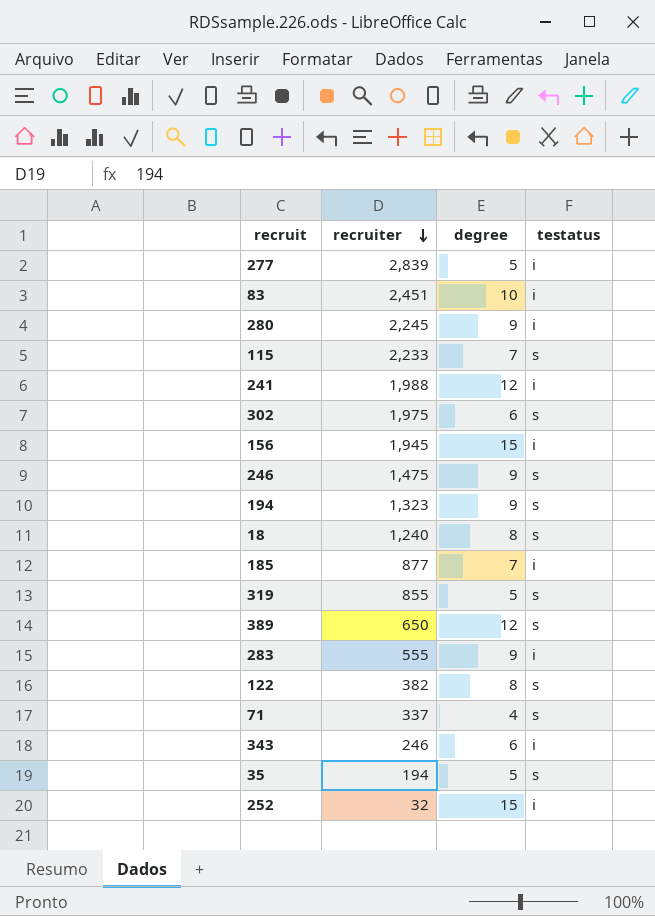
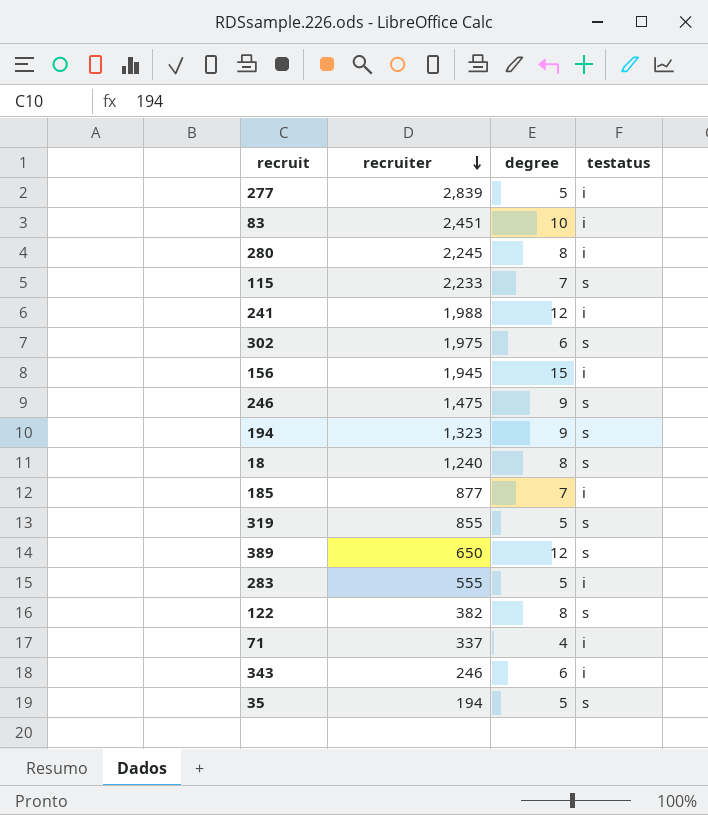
row 252: 32 | 15 | i -> none
280 | degree: 9 -> 8
283 | degree: 9 -> 5
71 | testatus: s -> i

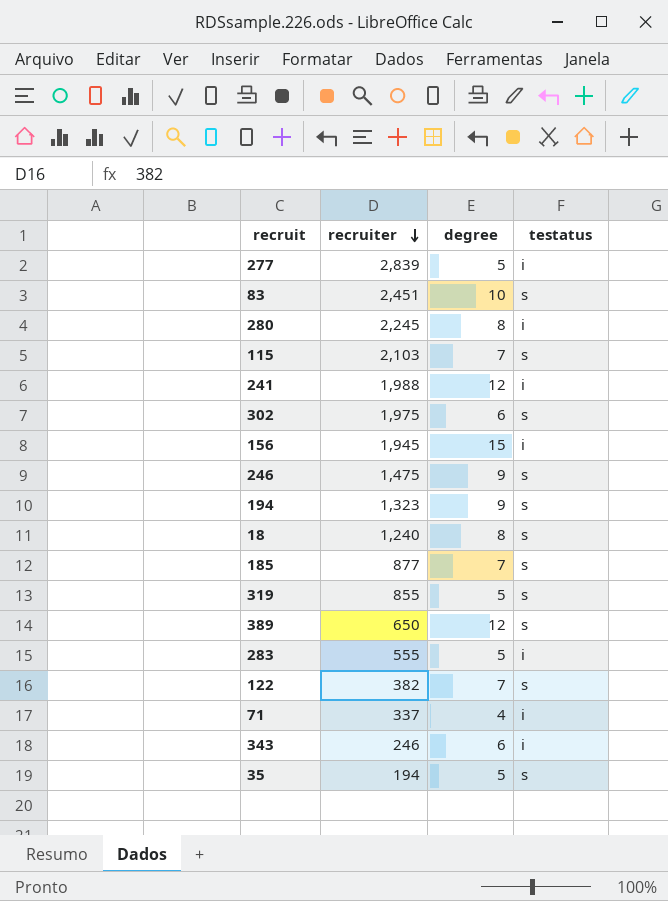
83 | testatus: i -> s
115 | recruiter: 2,233 -> 2,103
185 | testatus: i -> s
122 | degree: 8 -> 7

